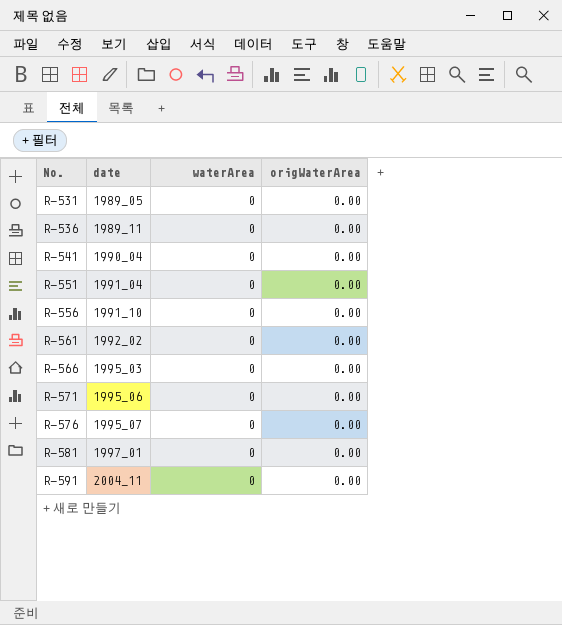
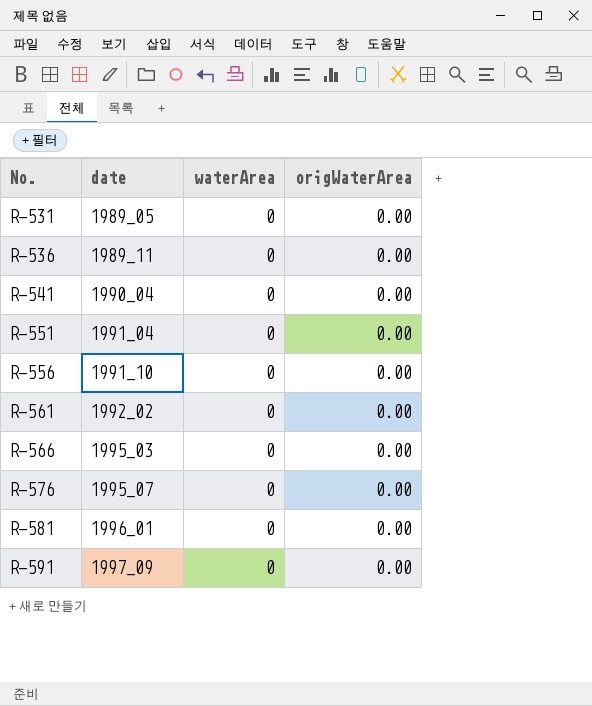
row R-571: 1995_06 | 0 | 0.00 -> none
R-581 | date: 1997_01 -> 1996_01
R-591 | date: 2004_11 -> 1997_09

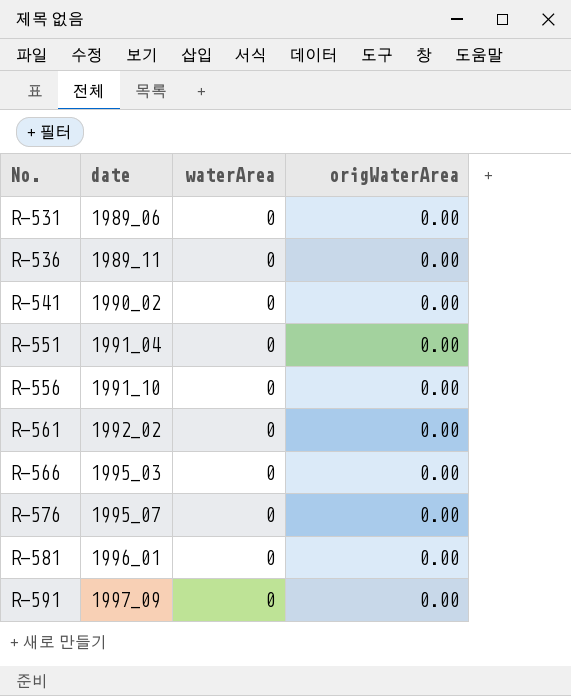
R-531 | date: 1989_05 -> 1989_06
R-541 | date: 1990_04 -> 1990_02

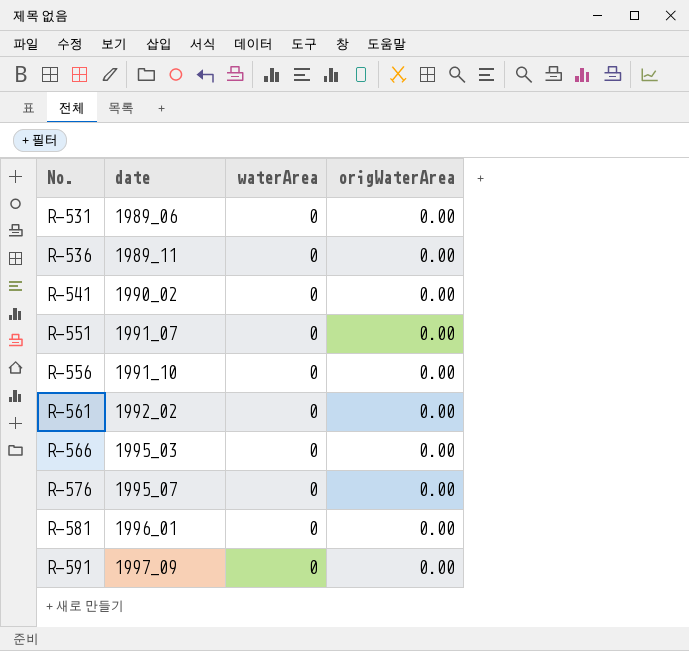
R-551 | date: 1991_04 -> 1991_07

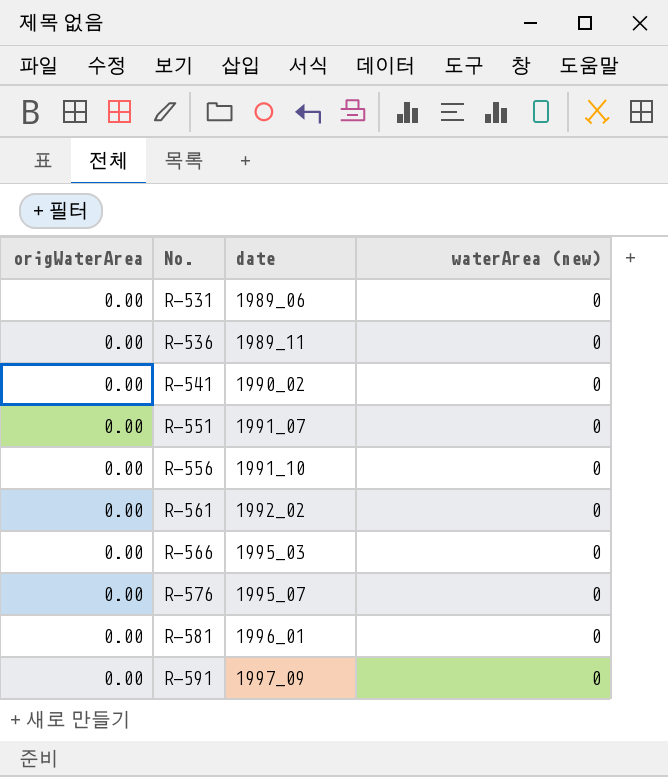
column origWaterArea | position: 4 -> 1
column name: waterArea -> waterArea (new)

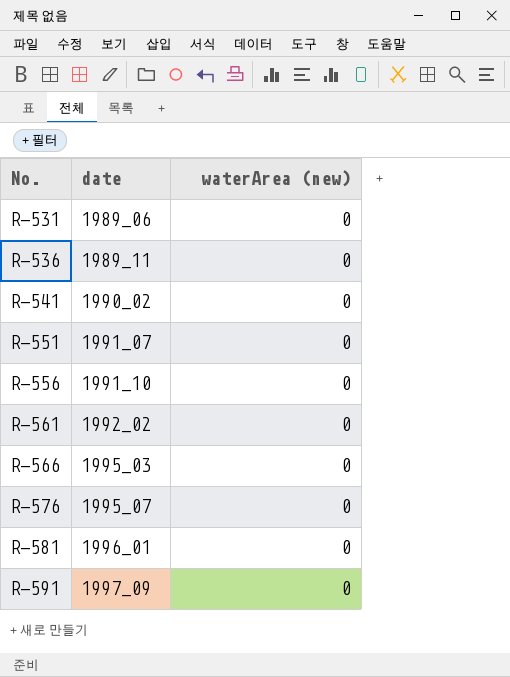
column origWaterArea | position: 1 -> none

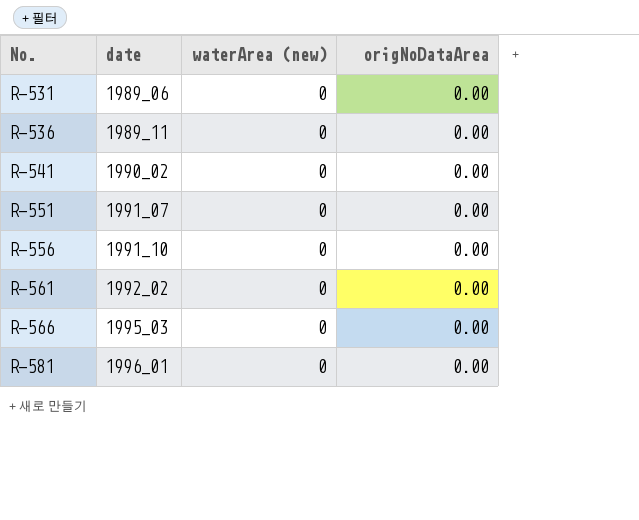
column origNoDataArea | position: none -> 4
row R-576: 1995_07 | 0 -> none
row R-591: 1997_09 | 0 -> none

